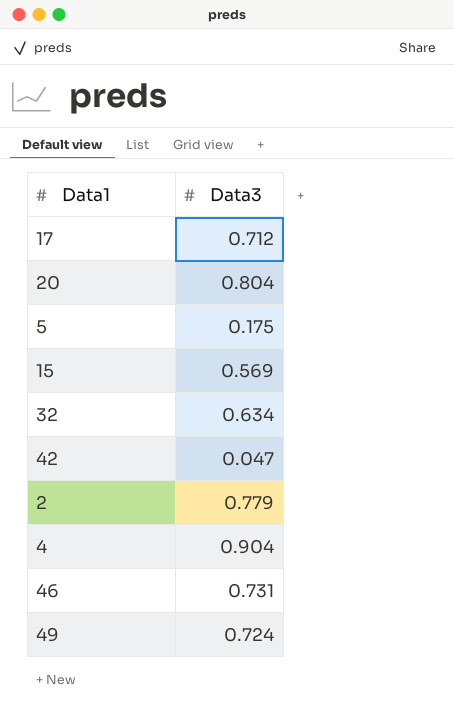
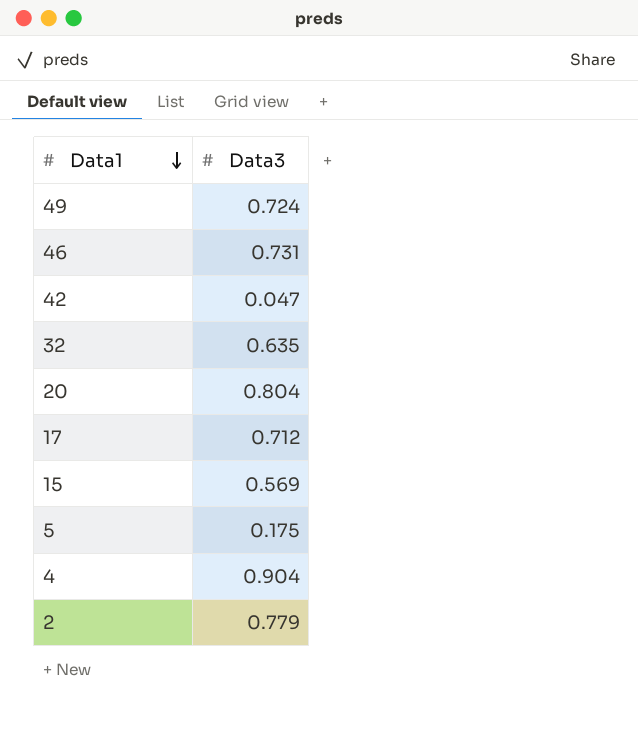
row order: none -> Data1 descending
32 | Data3: 0.634 -> 0.635

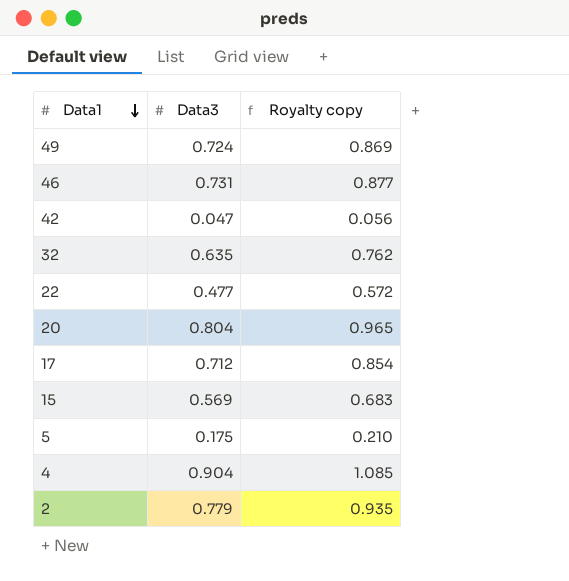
column Royalty copy | formula: none -> [Data3] * 1.2
row 22: none -> 0.477 | 0.572

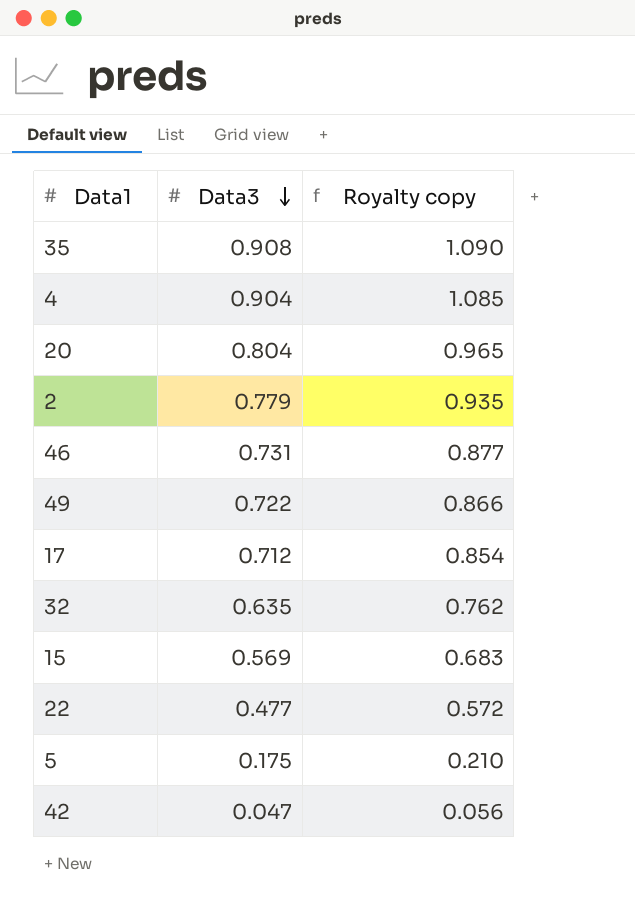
row order: Data1 descending -> Data3 descending
row 35: none -> 0.908 | 1.090
49 | Data3: 0.724 -> 0.722
49 | Royalty copy: 0.869 -> 0.866

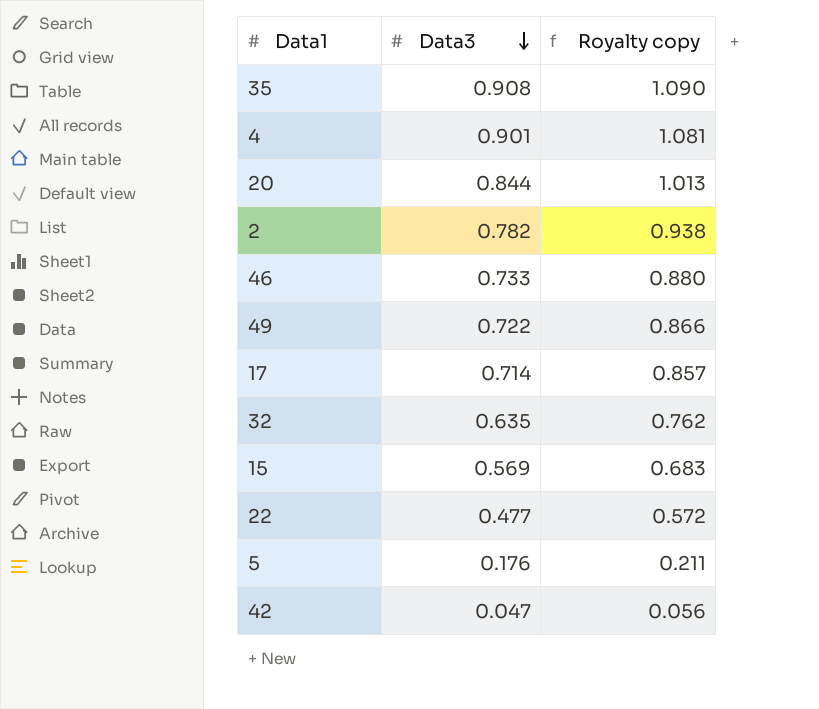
4 | Data3: 0.904 -> 0.901
4 | Royalty copy: 1.085 -> 1.081
20 | Data3: 0.804 -> 0.844
20 | Royalty copy: 0.965 -> 1.013
2 | Data3: 0.779 -> 0.782
2 | Royalty copy: 0.935 -> 0.938
46 | Data3: 0.731 -> 0.733
46 | Royalty copy: 0.877 -> 0.880
17 | Data3: 0.712 -> 0.714
17 | Royalty copy: 0.854 -> 0.857
5 | Data3: 0.175 -> 0.176
5 | Royalty copy: 0.210 -> 0.211

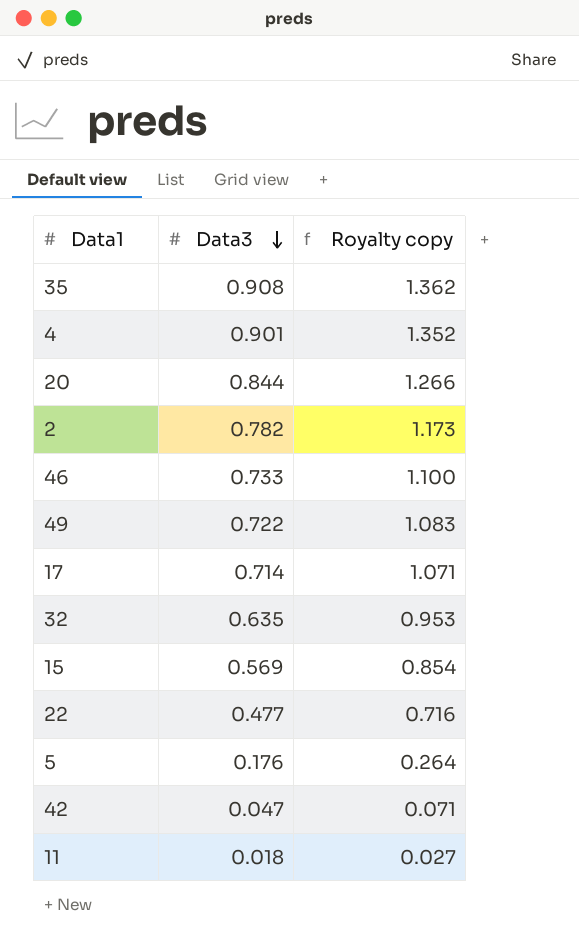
column Royalty copy | formula: [Data3] * 1.2 -> [Data3] * 1.5
row 11: none -> 0.018 | 0.027

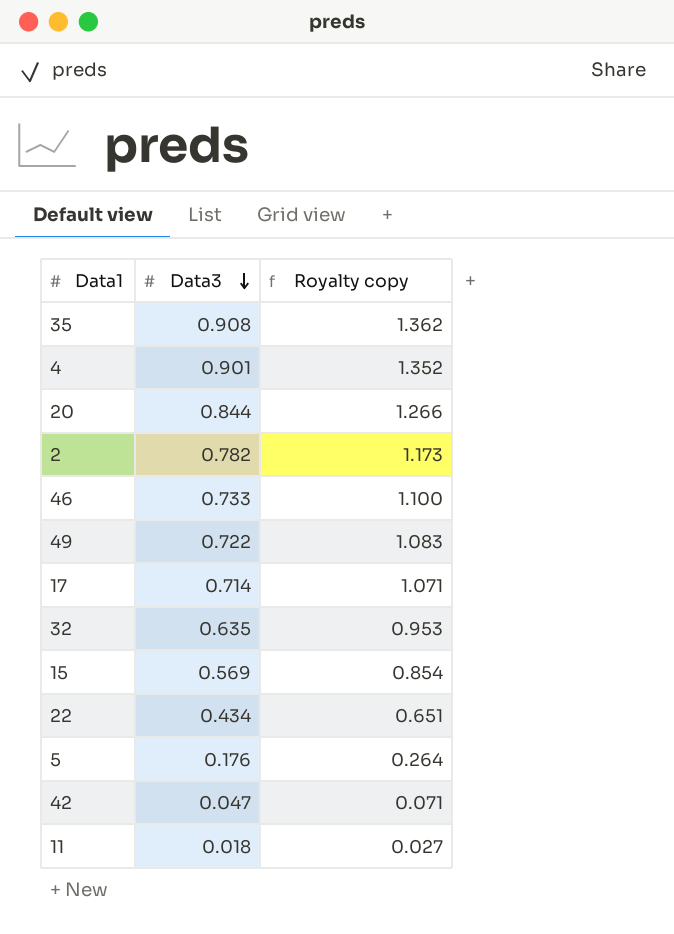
22 | Data3: 0.477 -> 0.434
22 | Royalty copy: 0.716 -> 0.651

